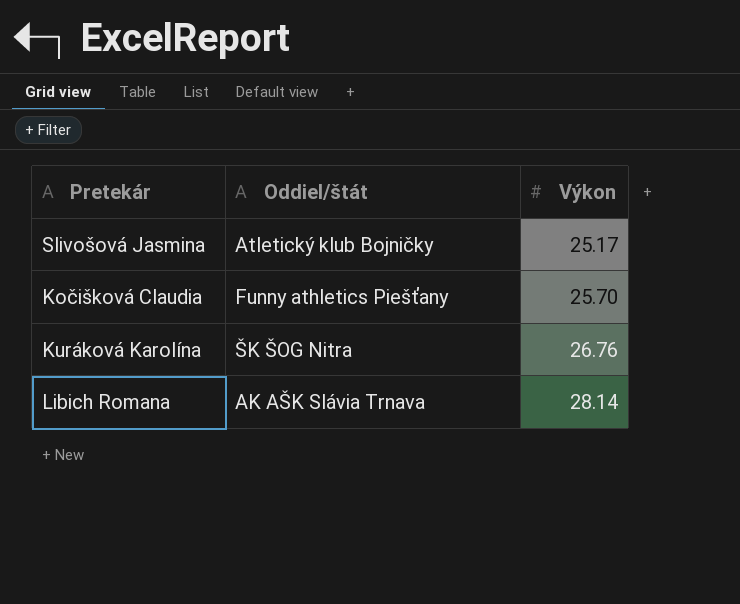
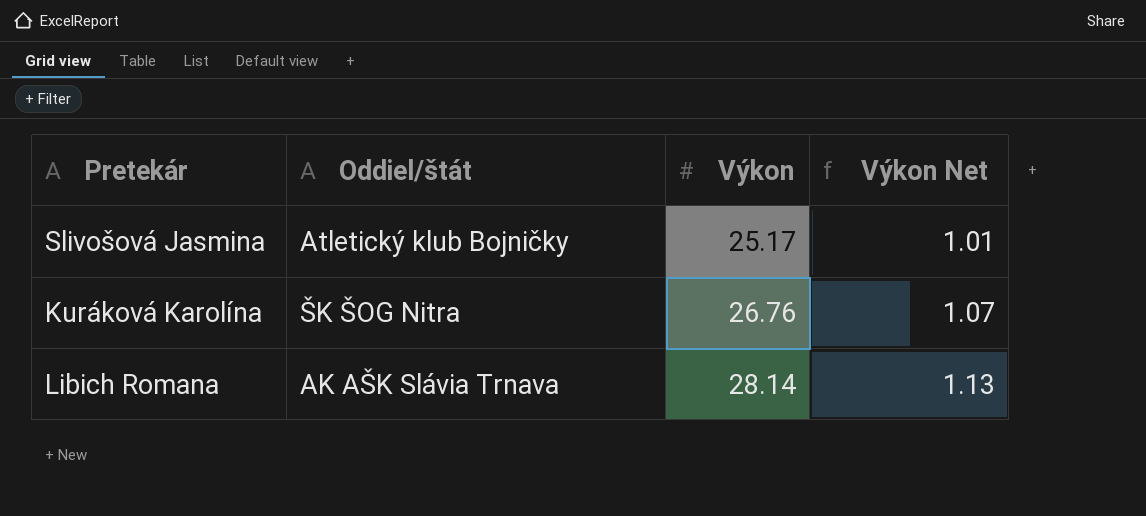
column Výkon Net | formula: none -> [Výkon] * 0.04
row Kočišková Claudia: Funny athletics Piešťany | 25.70 -> none

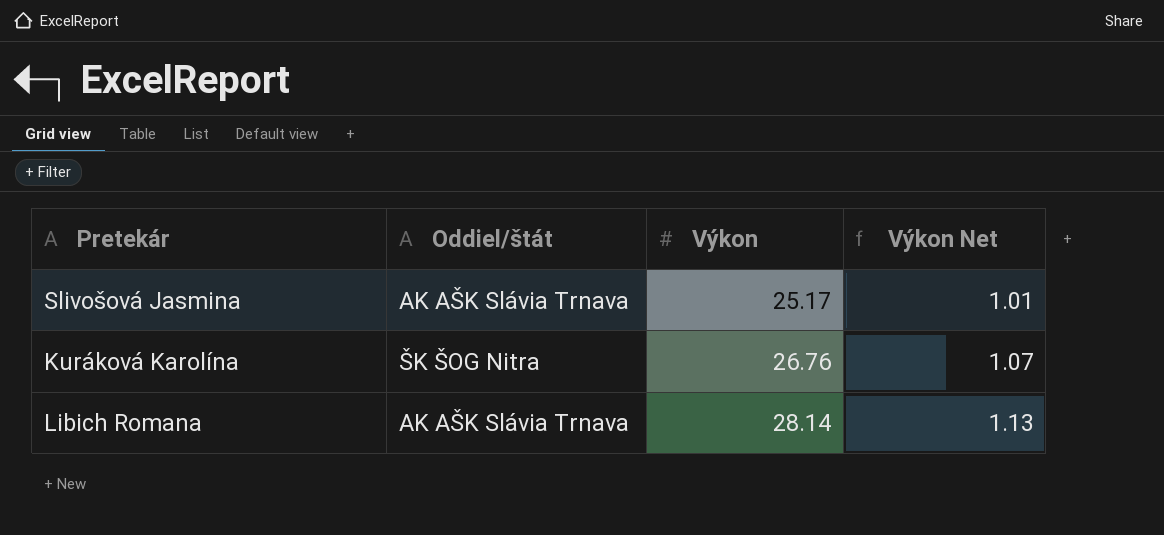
Slivošová Jasmina | Oddiel/štát: Atletický klub Bojničky -> AK AŠK Slávia Trnava

